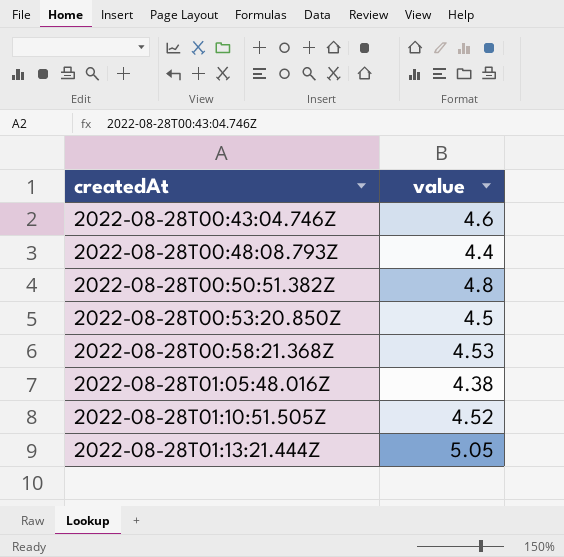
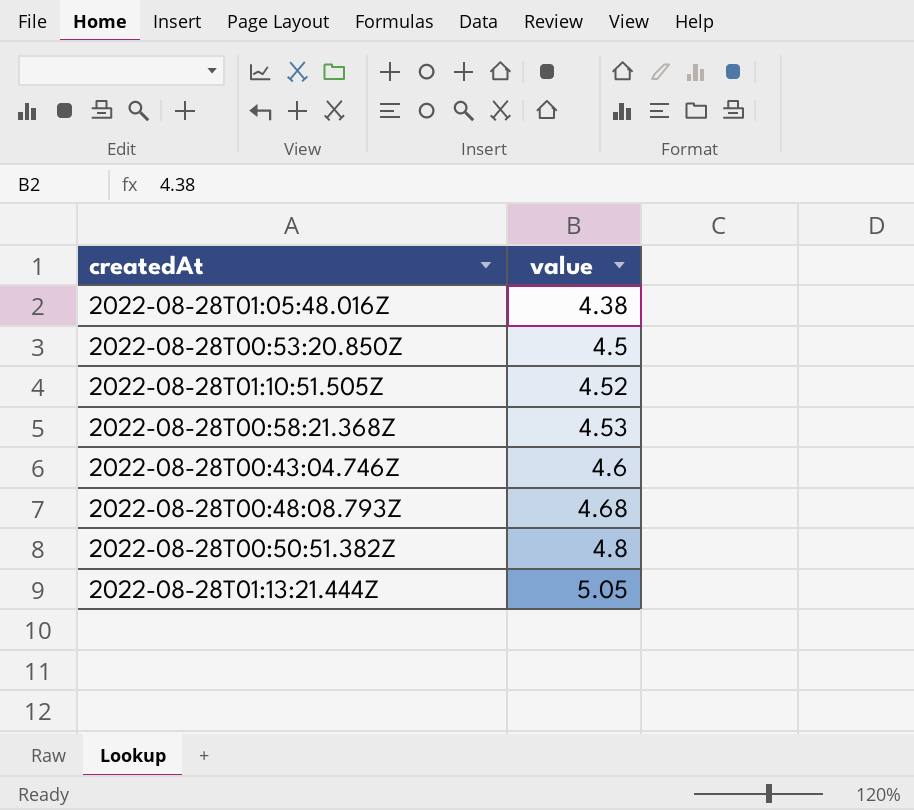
row order: createdAt ascending -> value ascending
2022-08-28T00:48:08.793Z | value: 4.4 -> 4.68

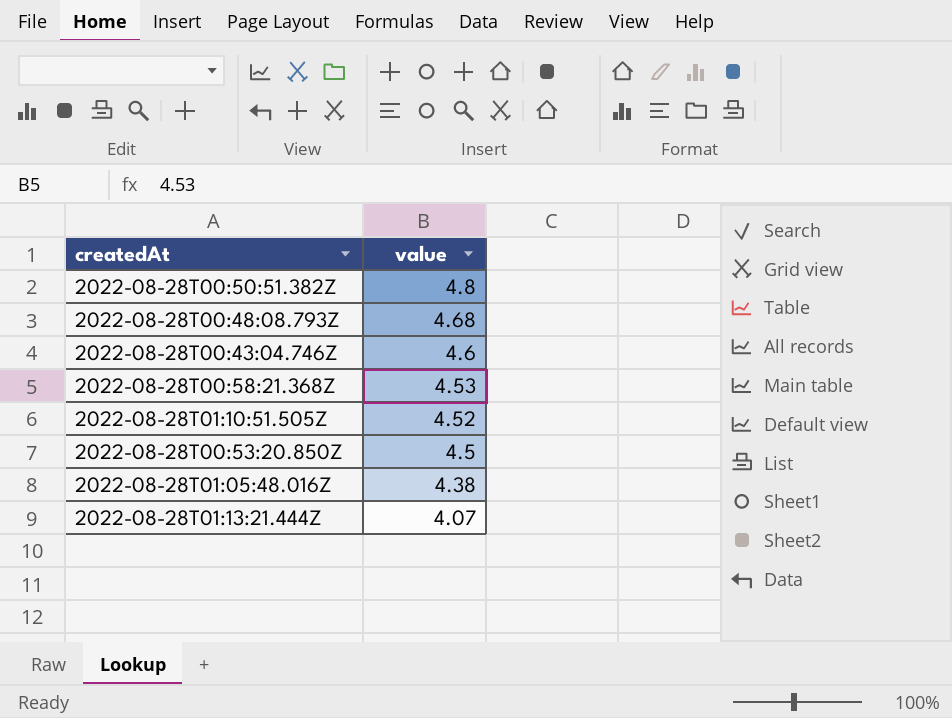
row order: value ascending -> value descending
2022-08-28T01:13:21.444Z | value: 5.05 -> 4.07

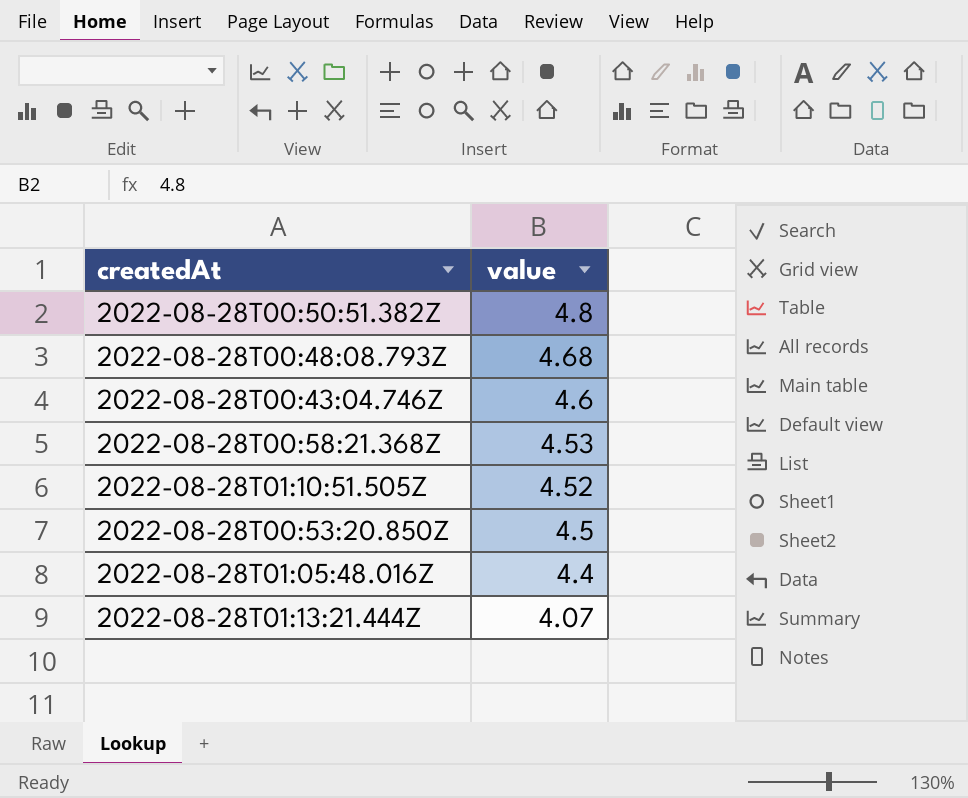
2022-08-28T01:05:48.016Z | value: 4.38 -> 4.4

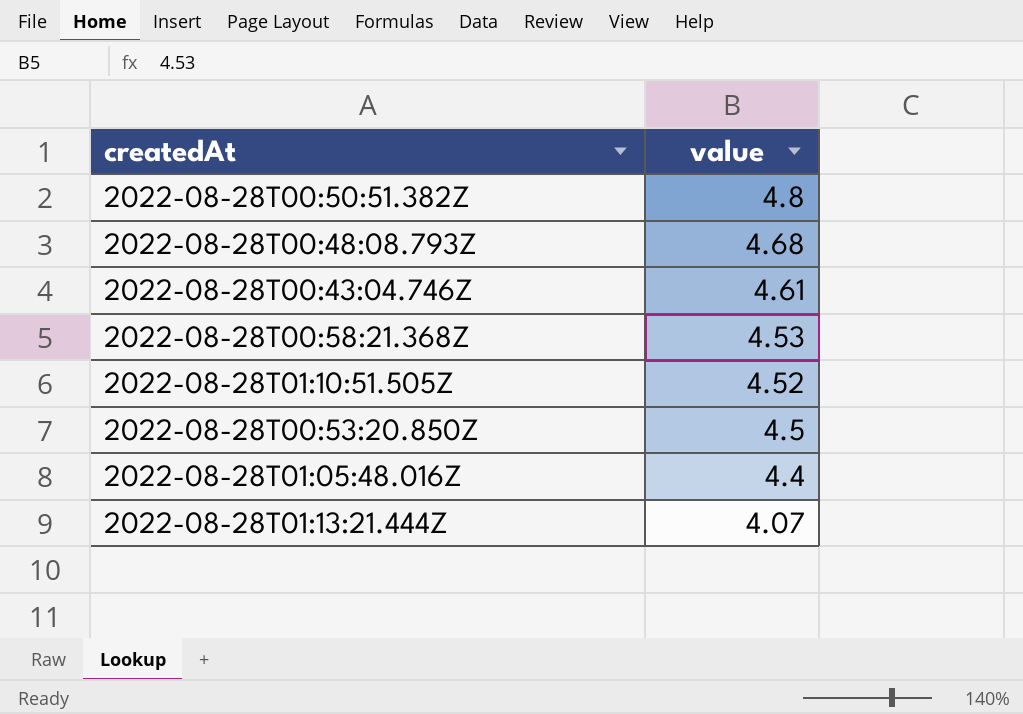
2022-08-28T00:43:04.746Z | value: 4.6 -> 4.61

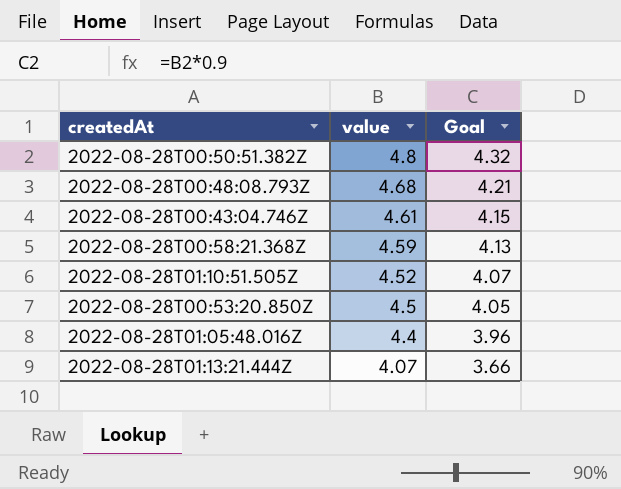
column Goal | formula: none -> [value] * 0.9
2022-08-28T00:58:21.368Z | value: 4.53 -> 4.59

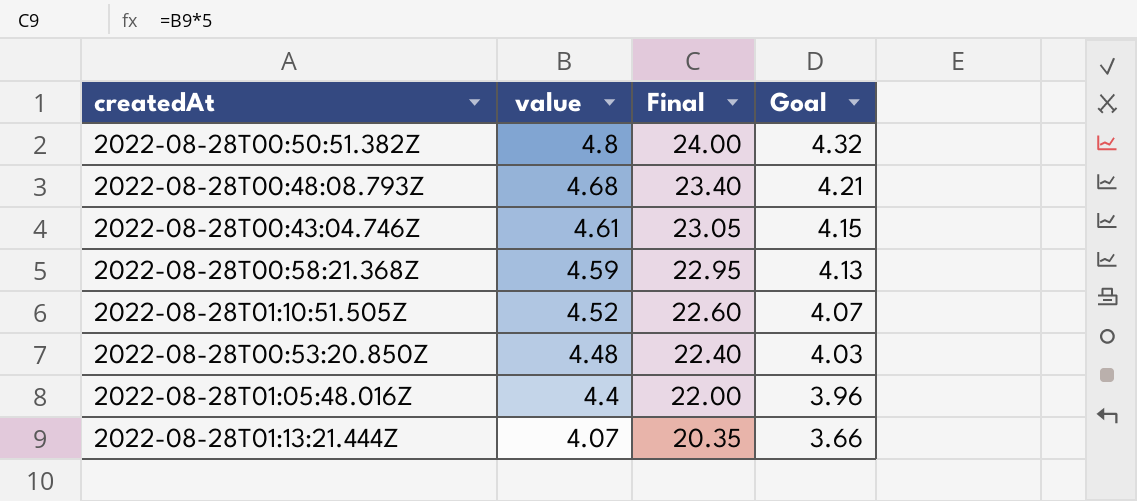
column Final | formula: none -> [value] * 5
2022-08-28T00:53:20.850Z | value: 4.5 -> 4.48
2022-08-28T00:53:20.850Z | Goal: 4.05 -> 4.03

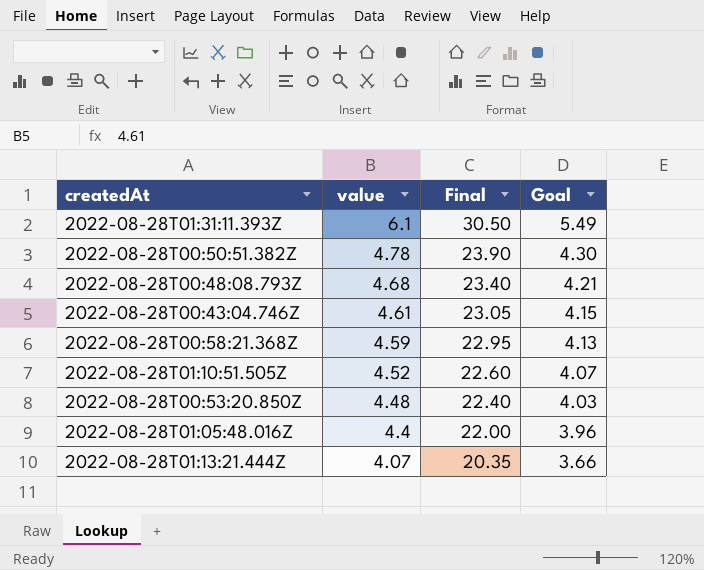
row 2022-08-28T01:31:11.393Z: none -> 6.1 | 30.50 | 5.49
2022-08-28T00:50:51.382Z | value: 4.8 -> 4.78
2022-08-28T00:50:51.382Z | Final: 24.00 -> 23.90
2022-08-28T00:50:51.382Z | Goal: 4.32 -> 4.30

